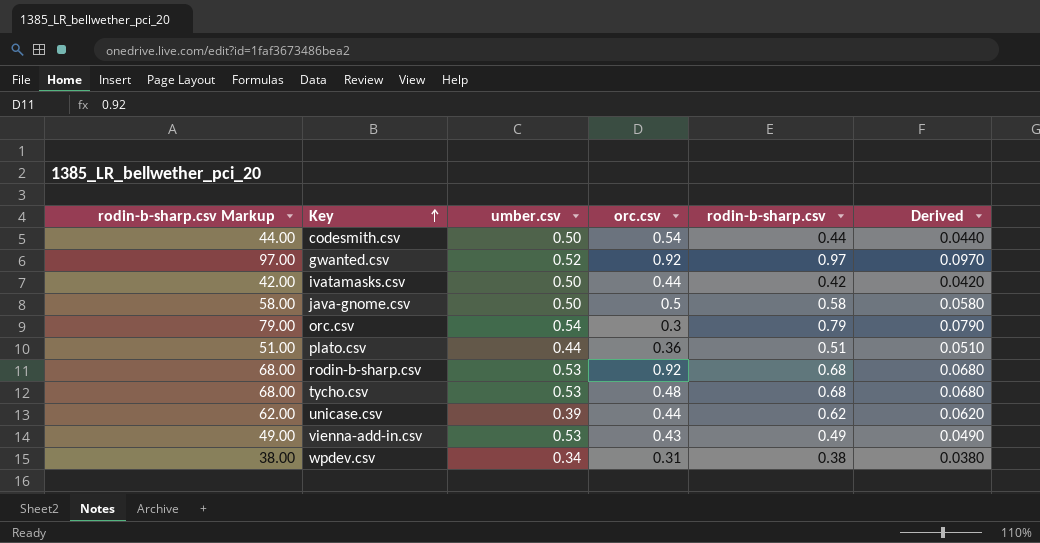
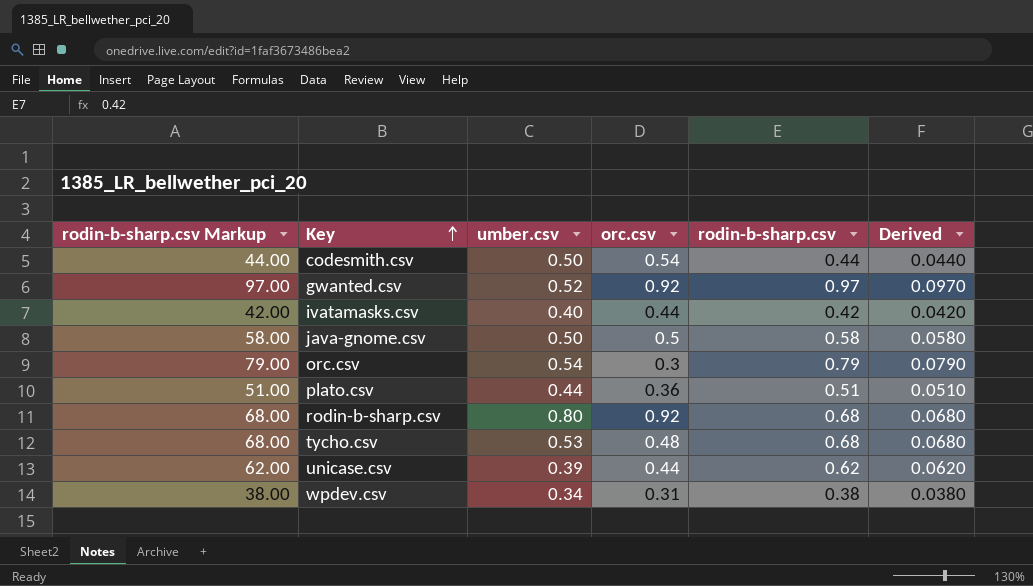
row vienna-add-in.csv: 49.00 | 0.53 | 0.43 | 0.49 | 0.0490 -> none
ivatamasks.csv | umber.csv: 0.50 -> 0.40
rodin-b-sharp.csv | umber.csv: 0.53 -> 0.80

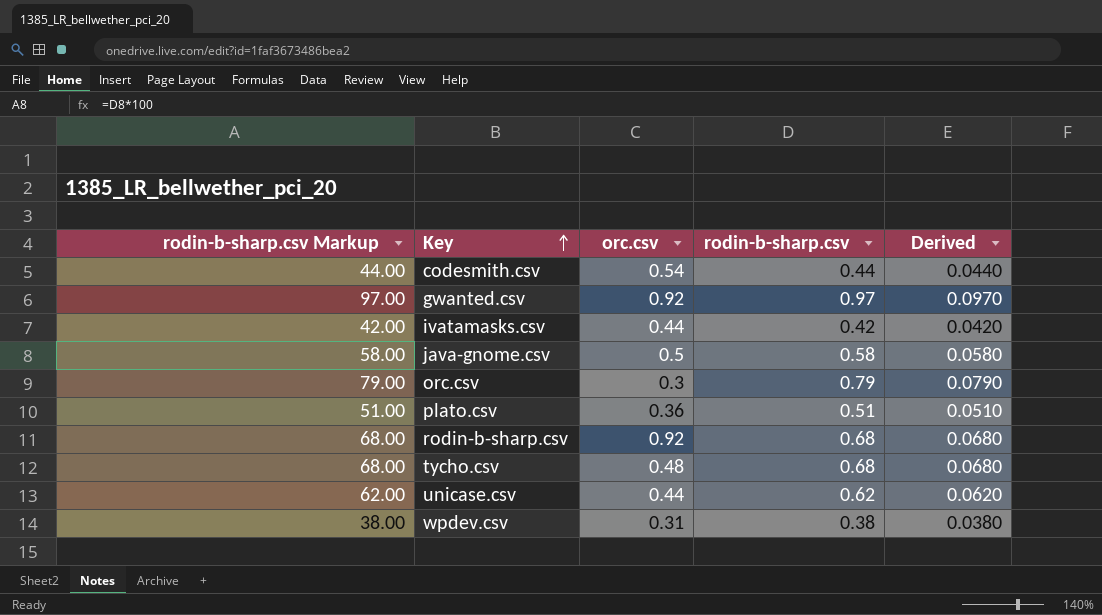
column umber.csv | position: 3 -> none

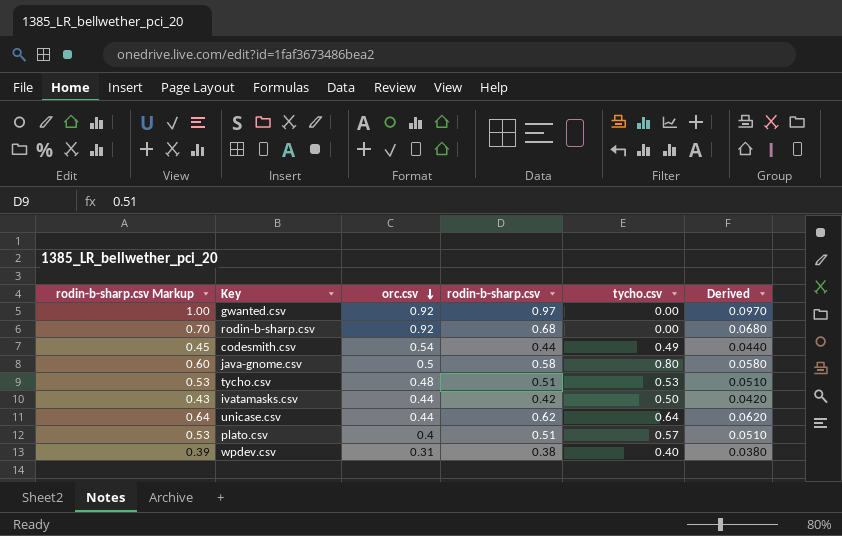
row order: Key ascending -> orc.csv descending
column rodin-b-sharp.csv Markup | formula: [rodin-b-sharp.csv] * 100 -> [rodin-b-sharp.csv] * 1.03
column tycho.csv | position: none -> 5
row orc.csv: 79.00 | 0.3 | 0.79 | 0.0790 -> none
tycho.csv | rodin-b-sharp.csv: 0.68 -> 0.51
tycho.csv | Derived: 0.0680 -> 0.0510
plato.csv | orc.csv: 0.36 -> 0.4

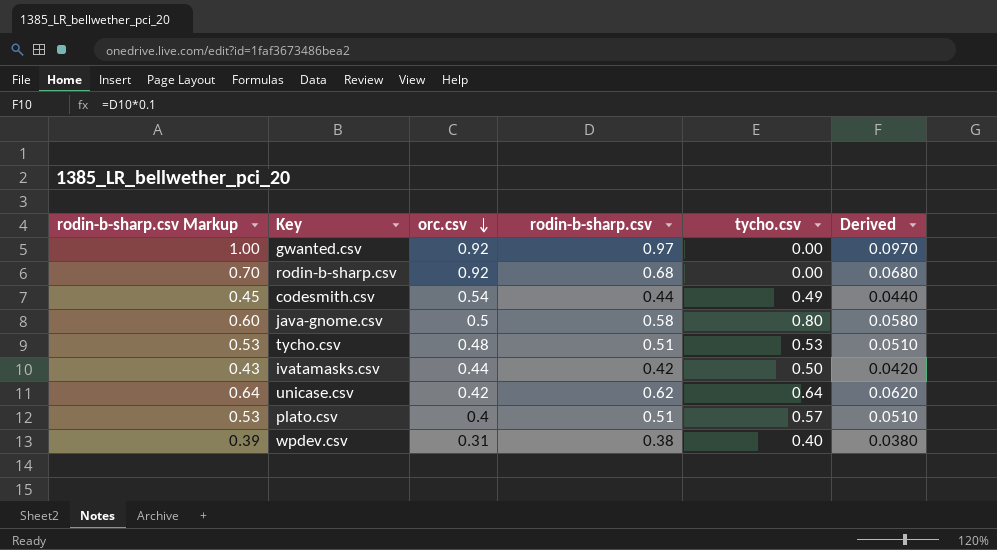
unicase.csv | orc.csv: 0.44 -> 0.42

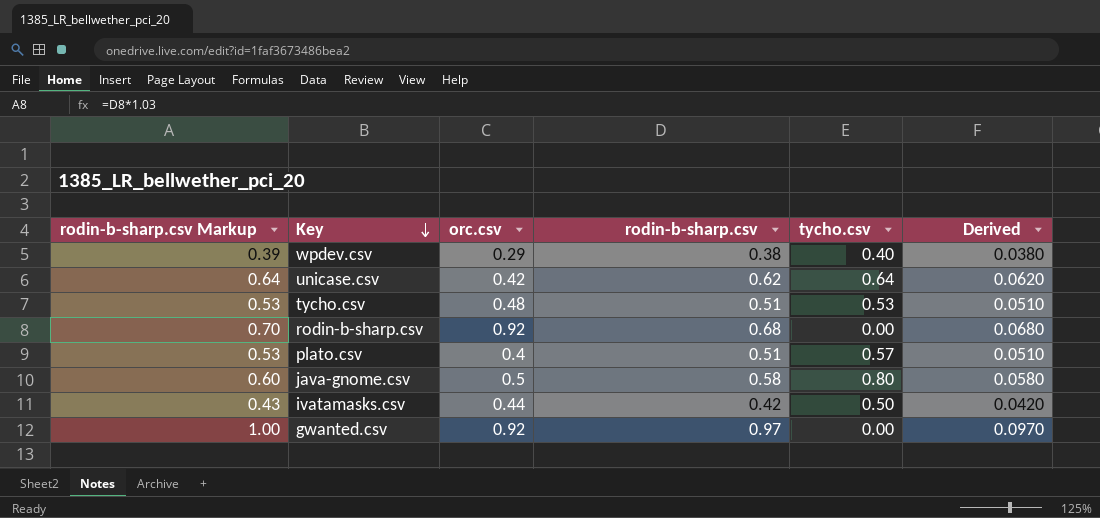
row order: orc.csv descending -> Key descending
row codesmith.csv: 0.45 | 0.54 | 0.44 | 0.49 | 0.0440 -> none
wpdev.csv | orc.csv: 0.31 -> 0.29

